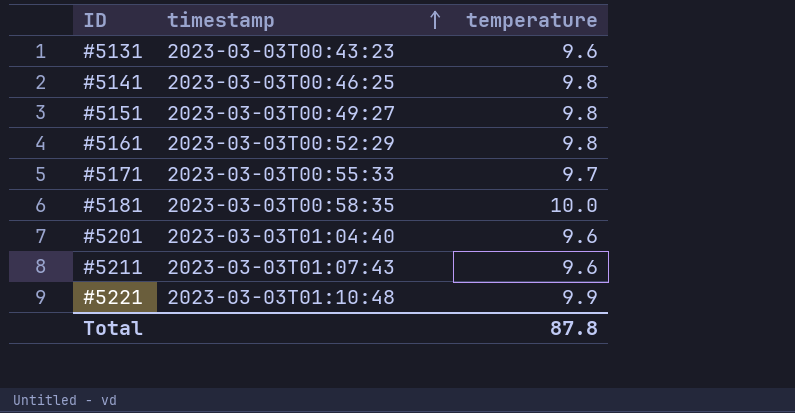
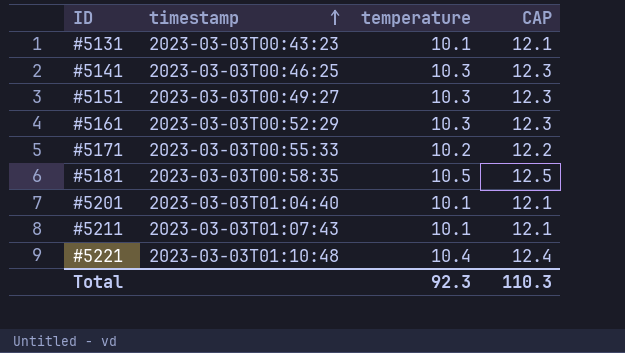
column CAP | formula: none -> [temperature] + 2
#5131 | temperature: 9.6 -> 10.1
#5141 | temperature: 9.8 -> 10.3
#5151 | temperature: 9.8 -> 10.3
#5161 | temperature: 9.8 -> 10.3
#5171 | temperature: 9.7 -> 10.2
#5181 | temperature: 10.0 -> 10.5
#5201 | temperature: 9.6 -> 10.1
#5211 | temperature: 9.6 -> 10.1
#5221 | temperature: 9.9 -> 10.4
Total | temperature: 87.8 -> 92.3

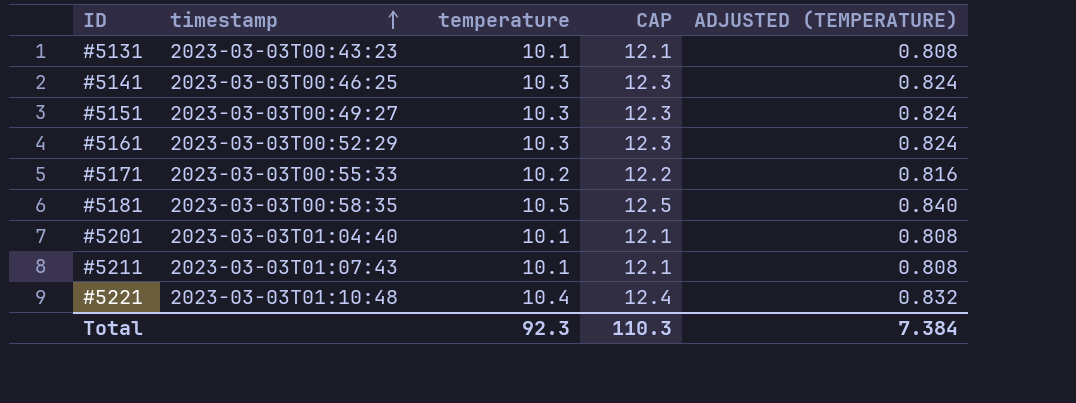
column ADJUSTED (TEMPERATURE) | formula: none -> [temperature] * 0.08

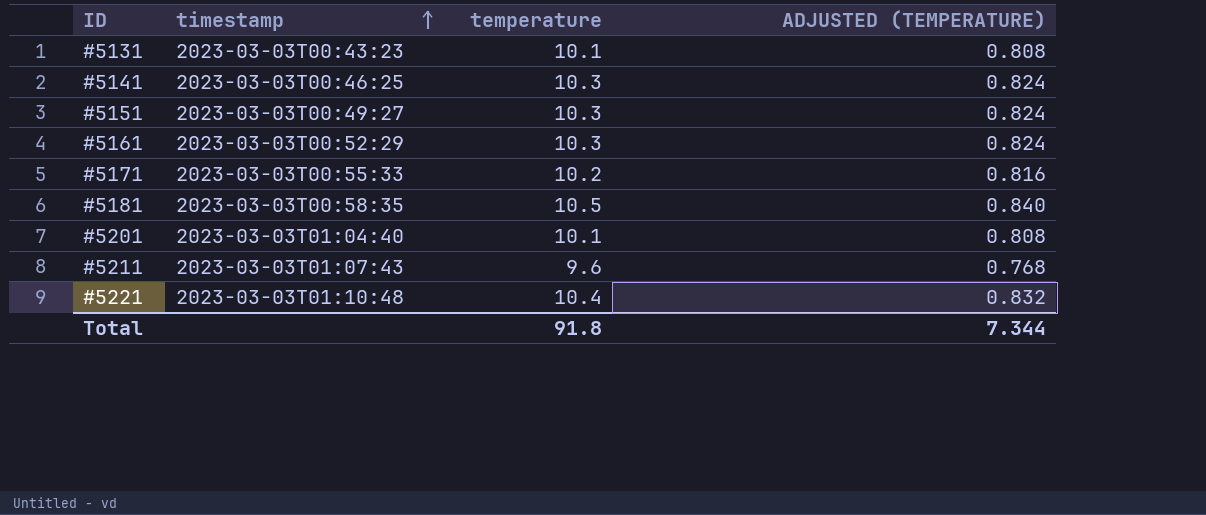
column CAP | formula: [temperature] + 2 -> none
#5211 | temperature: 10.1 -> 9.6
#5211 | ADJUSTED (TEMPERATURE): 0.808 -> 0.768
Total | temperature: 92.3 -> 91.8
Total | ADJUSTED (TEMPERATURE): 7.384 -> 7.344

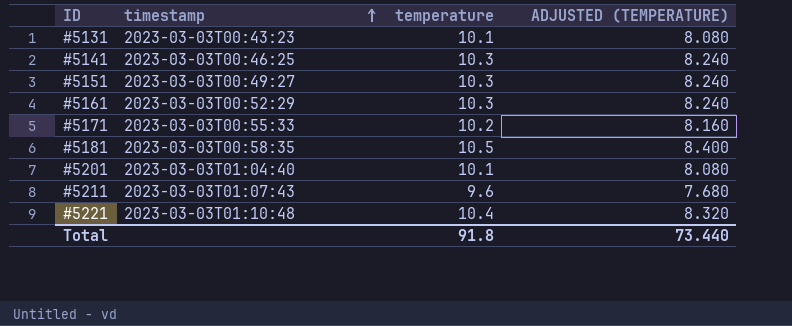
column ADJUSTED (TEMPERATURE) | formula: [temperature] * 0.08 -> [temperature] * 0.8
Total | ADJUSTED (TEMPERATURE): 7.344 -> 73.440

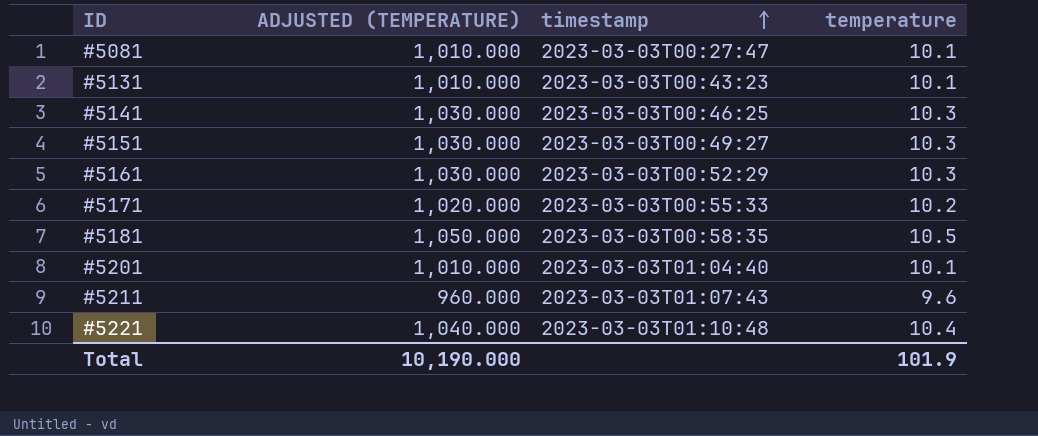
column ADJUSTED (TEMPERATURE) | formula: [temperature] * 0.8 -> [temperature] * 100
column ADJUSTED (TEMPERATURE) | position: 4 -> 2
row #5081: none -> 1,010.000 | 2023-03-03T00:27:47 | 10.1
Total | ADJUSTED (TEMPERATURE): 73.440 -> 10,190.000
Total | temperature: 91.8 -> 101.9

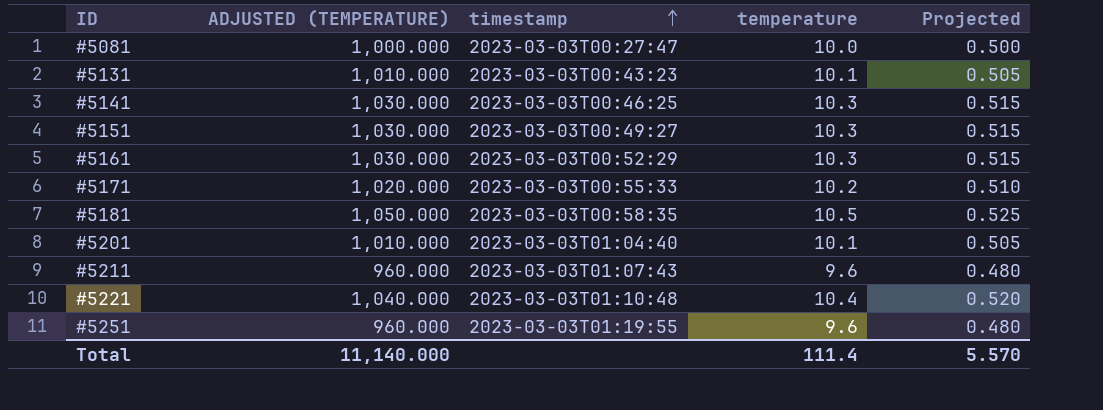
column Projected | formula: none -> [temperature] * 0.05
#5081 | ADJUSTED (TEMPERATURE): 1,010.000 -> 1,000.000
#5081 | temperature: 10.1 -> 10.0
row #5251: none -> 960.000 | 2023-03-03T01:19:55 | 9.6 | 0.480
Total | ADJUSTED (TEMPERATURE): 10,190.000 -> 11,140.000
Total | temperature: 101.9 -> 111.4

